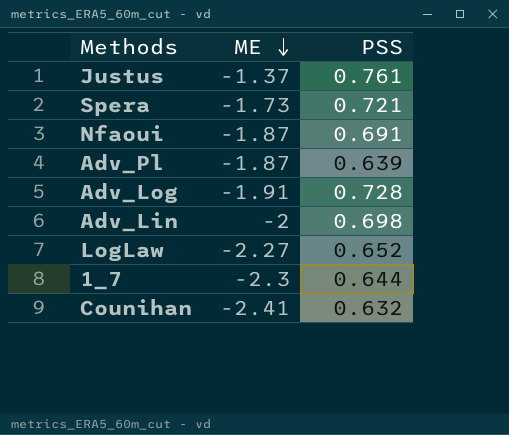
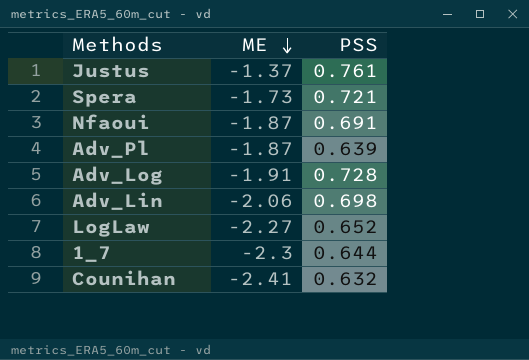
Adv_Lin | ME: -2 -> -2.06

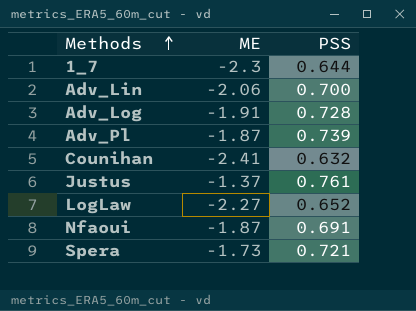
row order: ME descending -> Methods ascending
Adv_Lin | PSS: 0.698 -> 0.700
Adv_Pl | PSS: 0.639 -> 0.739

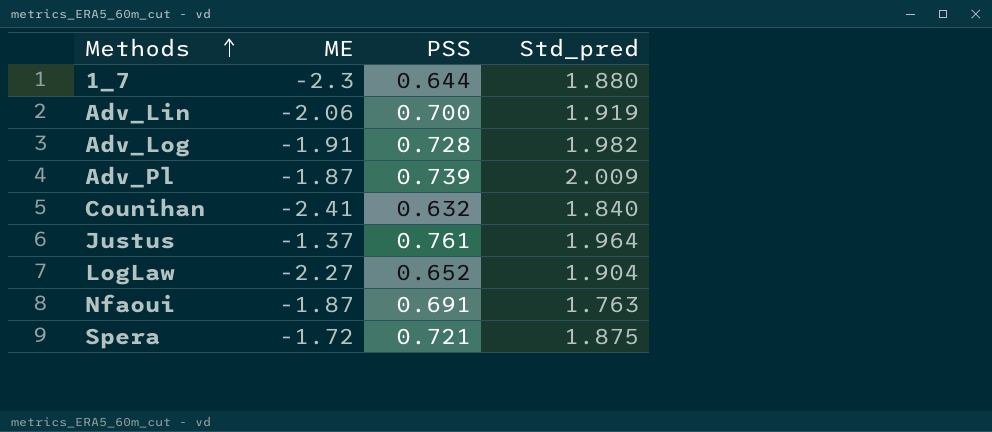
column Std_pred | position: none -> 4
Spera | ME: -1.73 -> -1.72

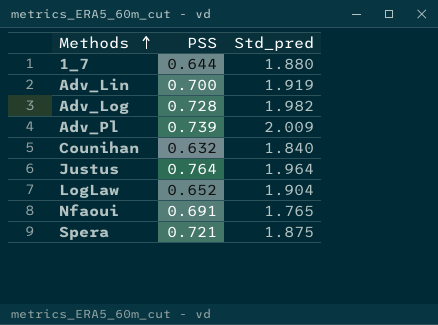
column ME | position: 2 -> none
Justus | PSS: 0.761 -> 0.764
Nfaoui | Std_pred: 1.763 -> 1.765

